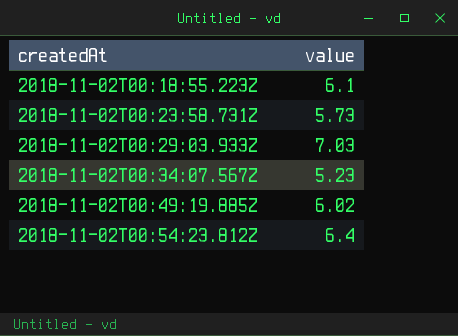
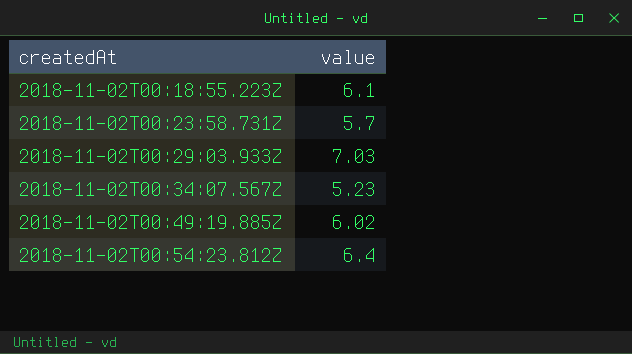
2018-11-02T00:23:58.731Z | value: 5.73 -> 5.7

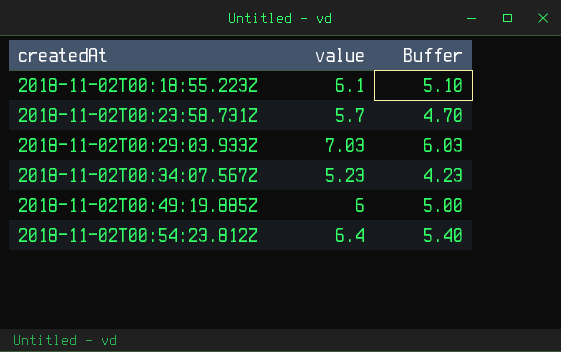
column Buffer | formula: none -> [value] - 1
2018-11-02T00:49:19.885Z | value: 6.02 -> 6

